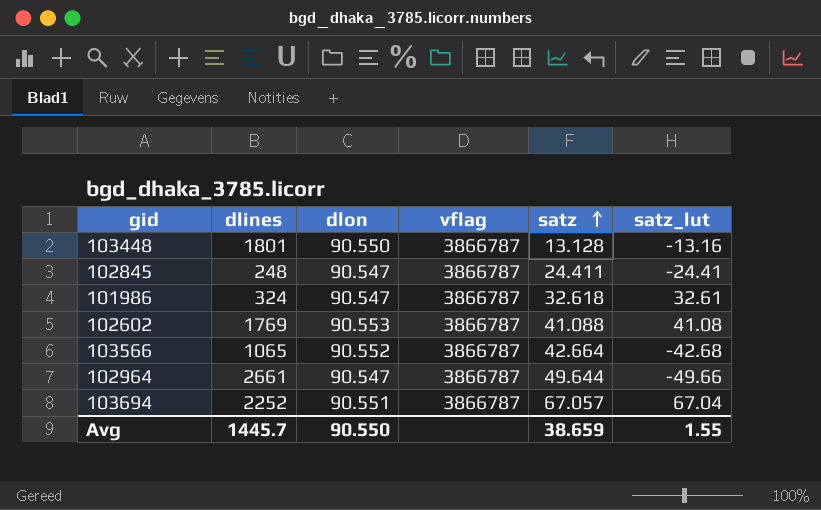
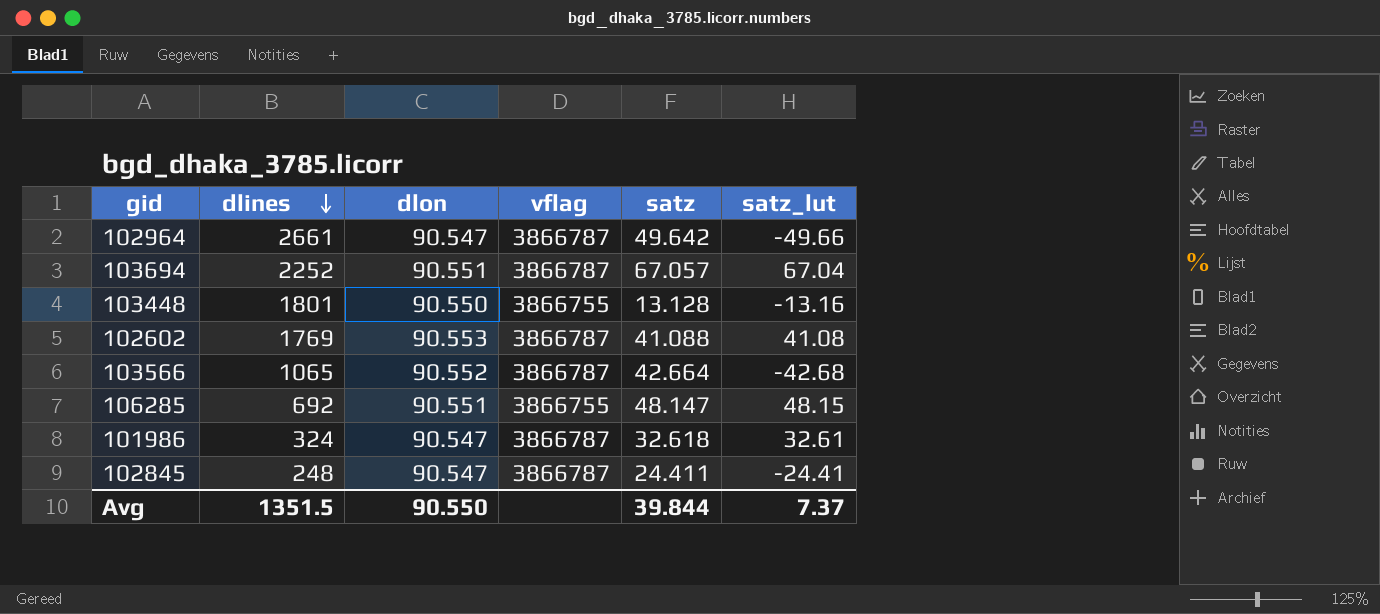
row order: satz ascending -> dlines descending
102964 | satz: 49.644 -> 49.642
103448 | vflag: 3866787 -> 3866755
row 106285: none -> 692 | 90.551 | 3866755 | 48.147 | 48.15
Avg | dlines: 1445.7 -> 1351.5
Avg | satz: 38.659 -> 39.844
Avg | satz_lut: 1.55 -> 7.37

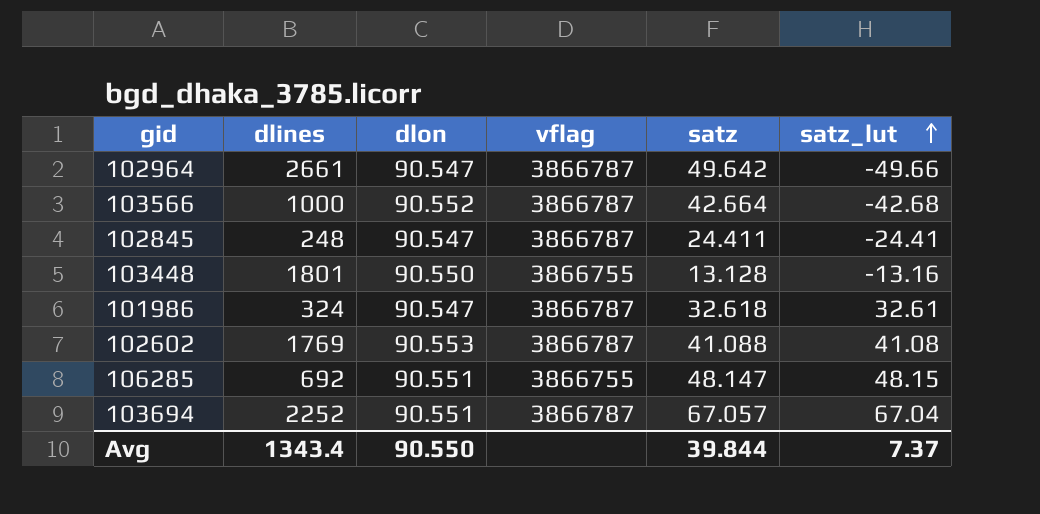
row order: dlines descending -> satz_lut ascending
103566 | dlines: 1065 -> 1000
Avg | dlines: 1351.5 -> 1343.4

